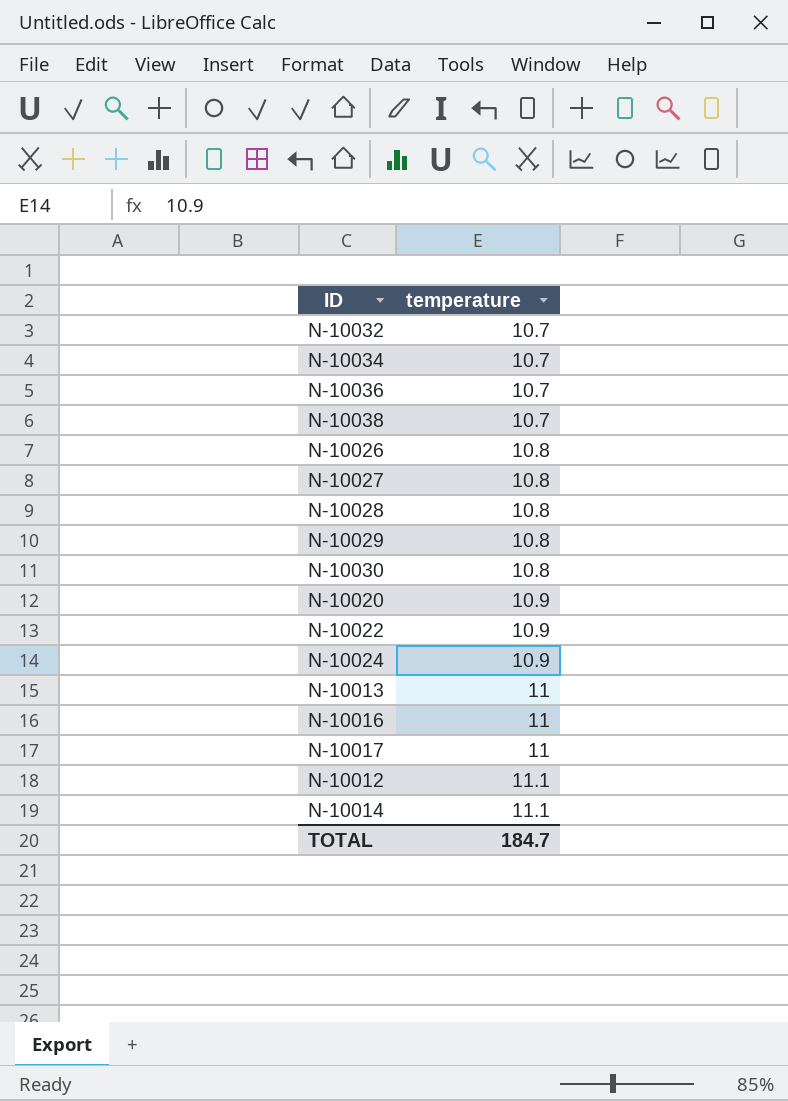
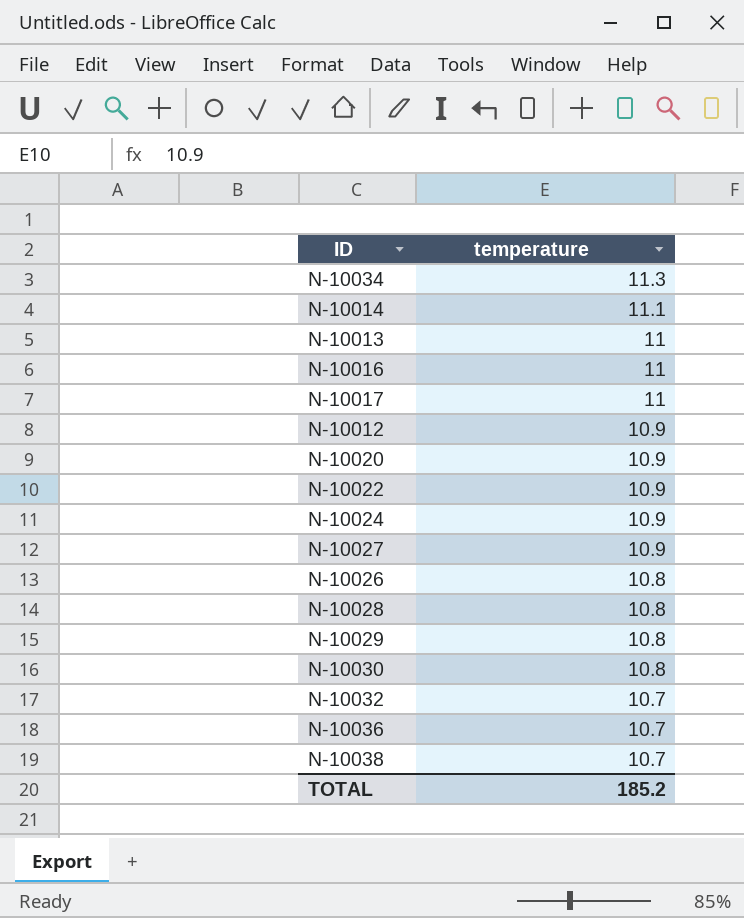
row order: temperature ascending -> temperature descending
N-10034 | temperature: 10.7 -> 11.3
N-10012 | temperature: 11.1 -> 10.9
N-10027 | temperature: 10.8 -> 10.9
TOTAL | temperature: 184.7 -> 185.2

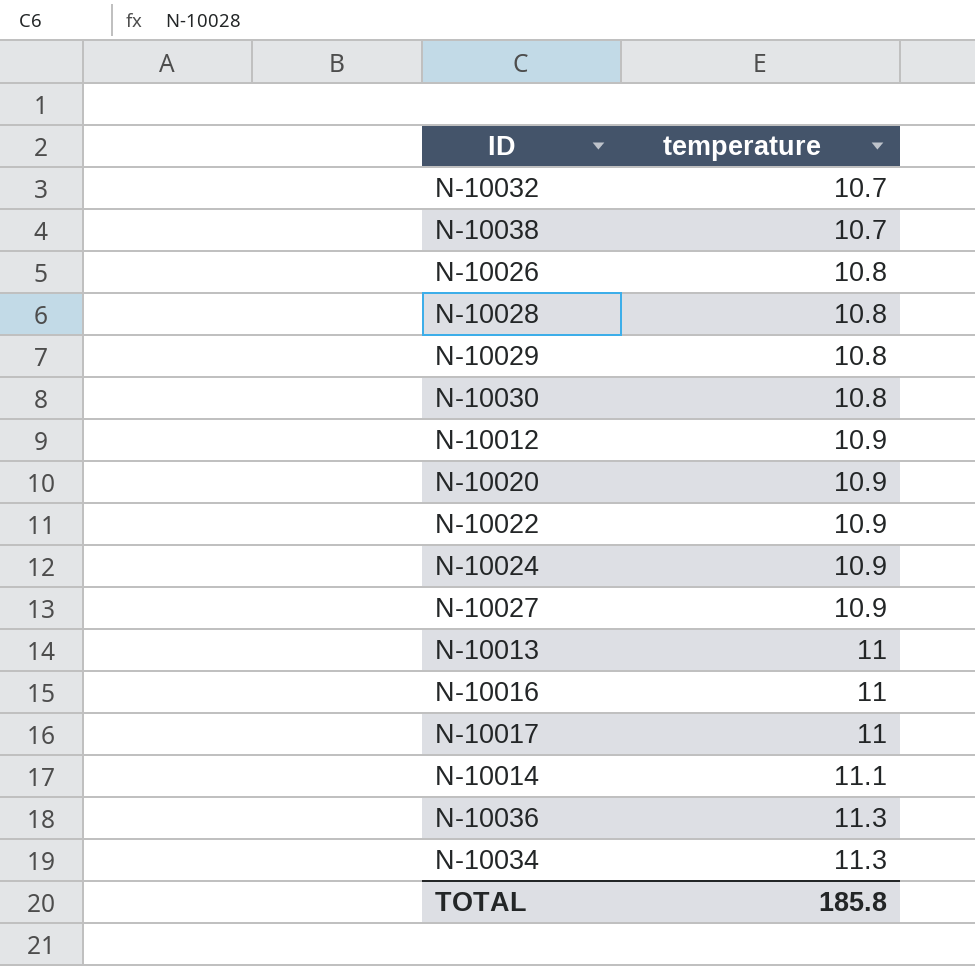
row order: temperature descending -> temperature ascending
N-10036 | temperature: 10.7 -> 11.3
TOTAL | temperature: 185.2 -> 185.8

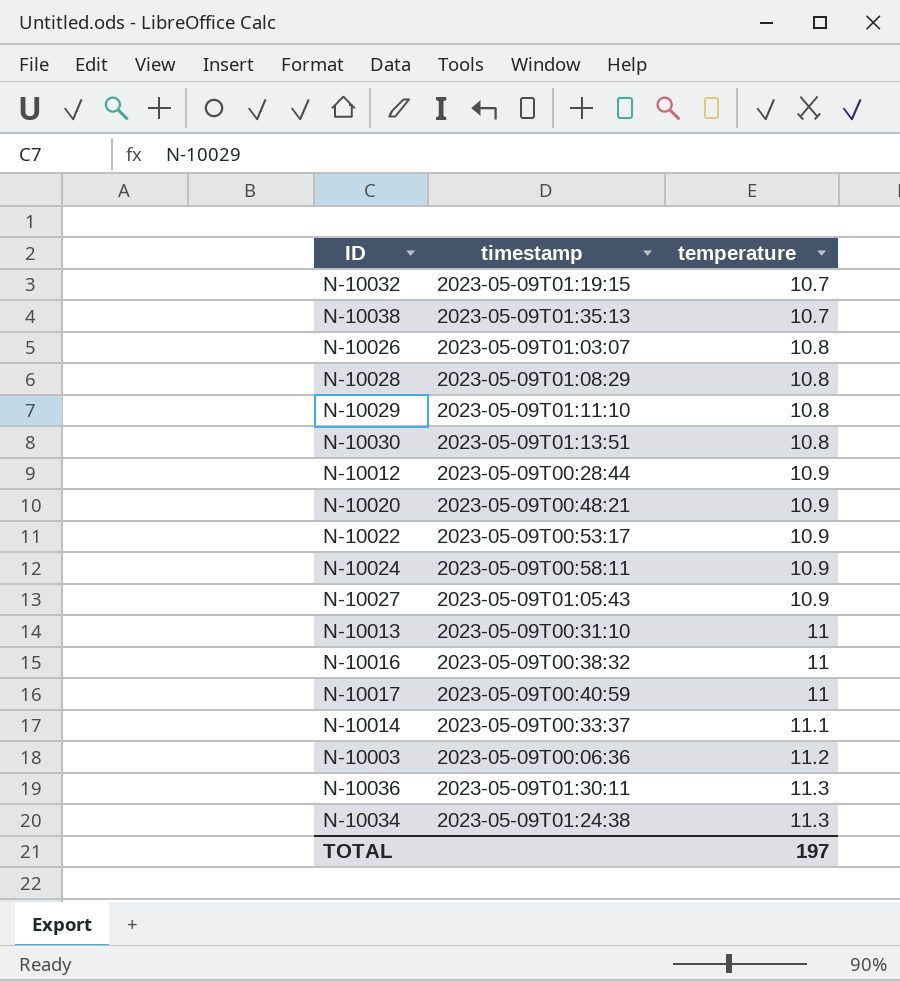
column timestamp | position: none -> 2
row N-10003: none -> 2023-05-09T00:06:36 | 11.2
TOTAL | temperature: 185.8 -> 197

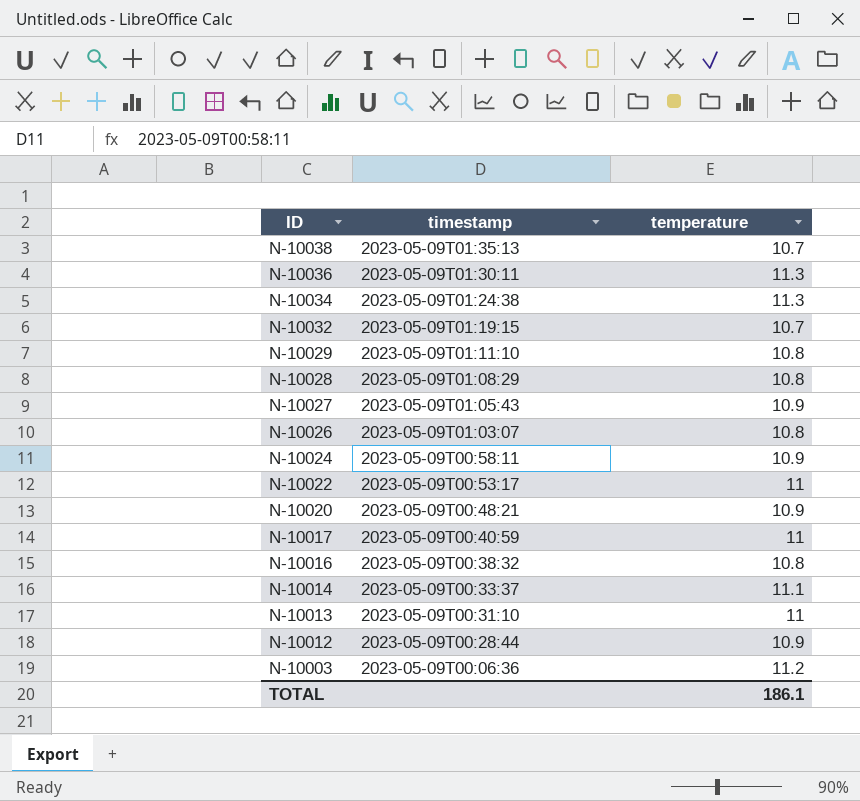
row order: temperature ascending -> ID descending
row N-10030: 2023-05-09T01:13:51 | 10.8 -> none
N-10022 | temperature: 10.9 -> 11
N-10016 | temperature: 11 -> 10.8
TOTAL | temperature: 197 -> 186.1

